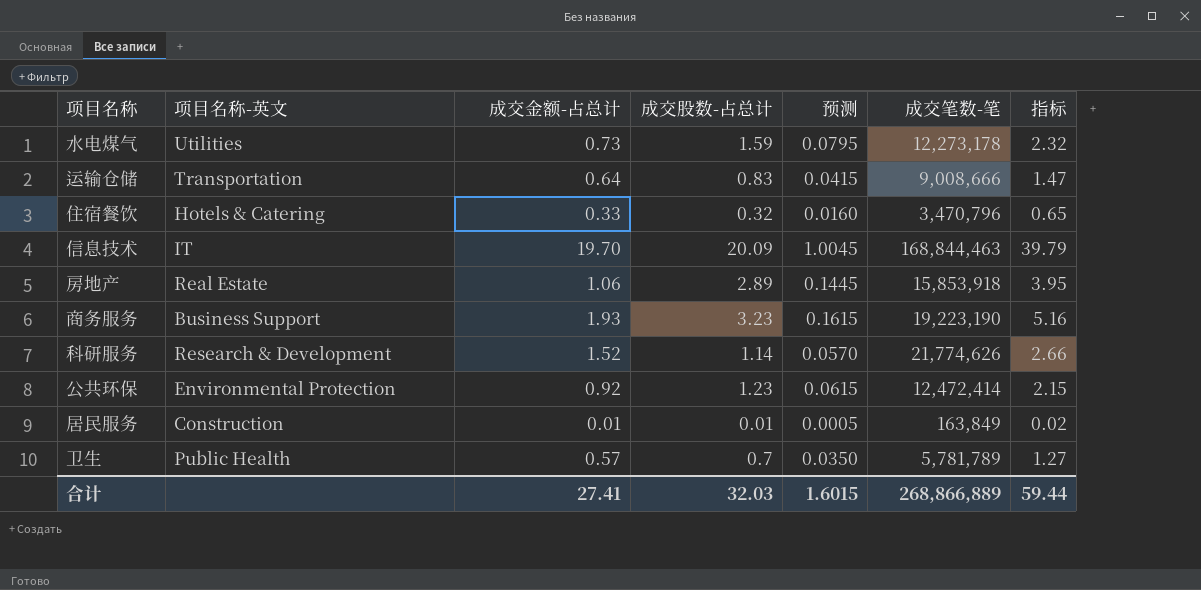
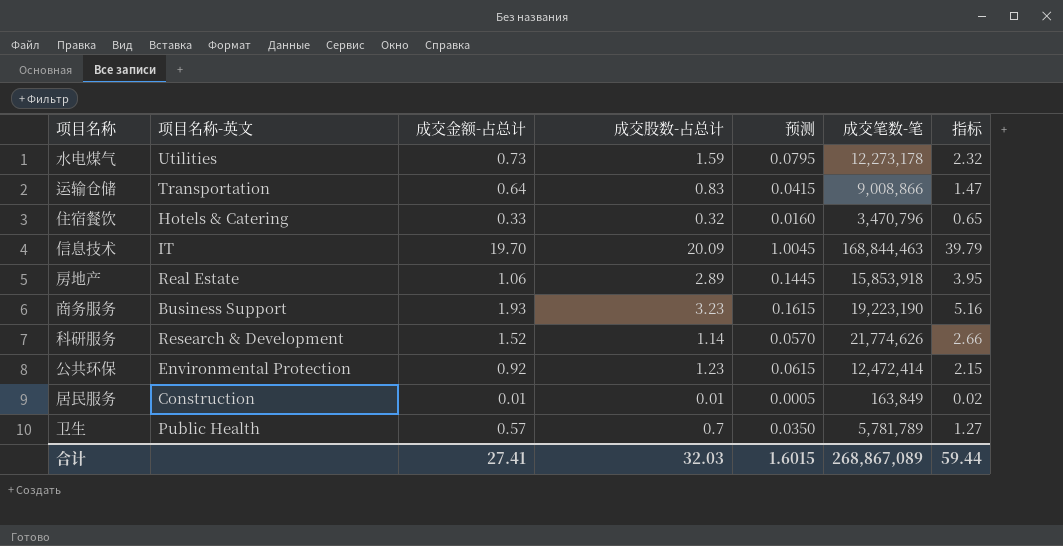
运输仓储 | 成交笔数-笔: 9,008,666 -> 9,008,866
合计 | 成交笔数-笔: 268,866,889 -> 268,867,089

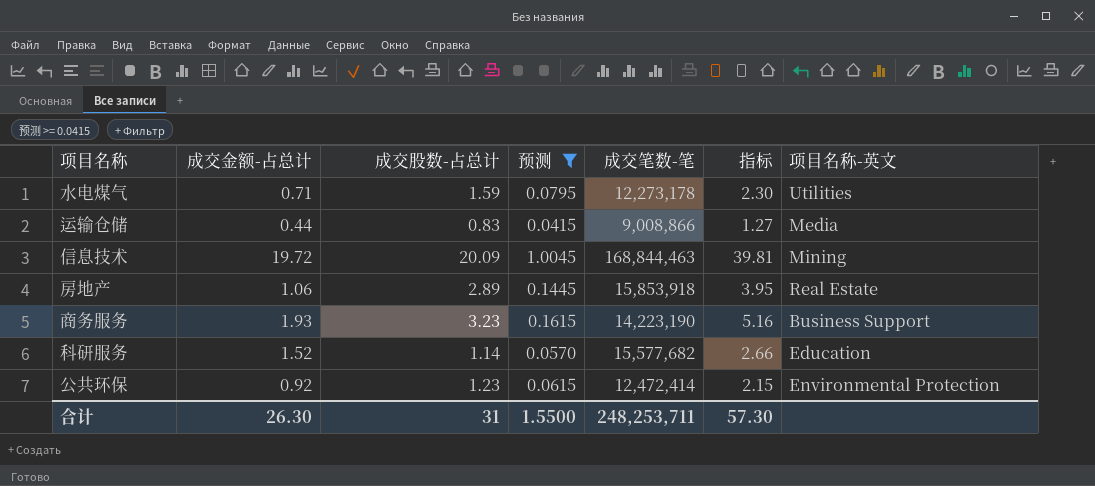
filter: none -> 预测 >= 0.0415
column 项目名称-英文 | position: 2 -> 7
水电煤气 | 成交金额-占总计: 0.73 -> 0.71
水电煤气 | 指标: 2.32 -> 2.30
运输仓储 | 成交金额-占总计: 0.64 -> 0.44
运输仓储 | 指标: 1.47 -> 1.27
运输仓储 | 项目名称-英文: Transportation -> Media
信息技术 | 成交金额-占总计: 19.70 -> 19.72
信息技术 | 指标: 39.79 -> 39.81
信息技术 | 项目名称-英文: IT -> Mining
商务服务 | 成交笔数-笔: 19,223,190 -> 14,223,190
科研服务 | 成交笔数-笔: 21,774,626 -> 15,577,682
科研服务 | 项目名称-英文: Research & Development -> Education
合计 | 成交金额-占总计: 27.41 -> 26.30
合计 | 成交股数-占总计: 32.03 -> 31
合计 | 预测: 1.6015 -> 1.5500
合计 | 成交笔数-笔: 268,867,089 -> 248,253,711
合计 | 指标: 59.44 -> 57.30

